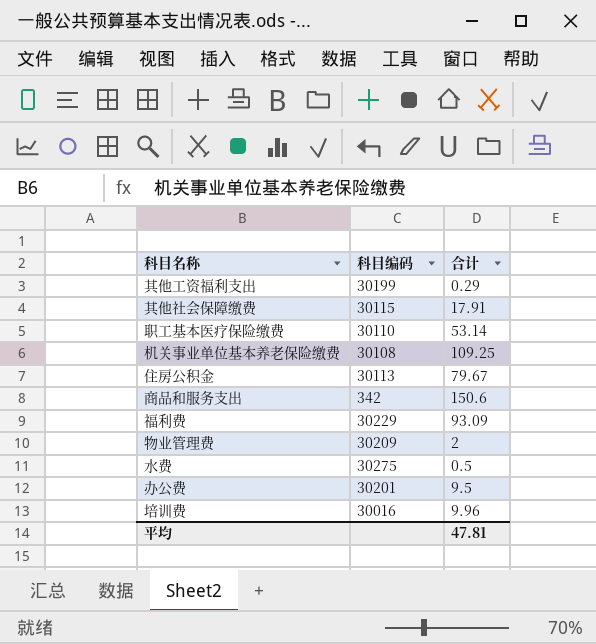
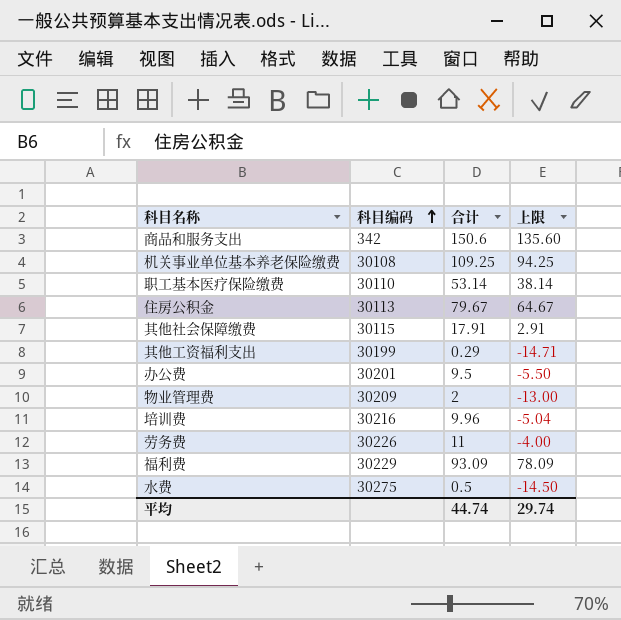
row order: none -> 科目编码 ascending
column 上限 | formula: none -> [合计] - 15
培训费 | 科目编码: 30016 -> 30216
row 劳务费: none -> 30226 | 11 | -4.00
平均 | 合计: 47.81 -> 44.74

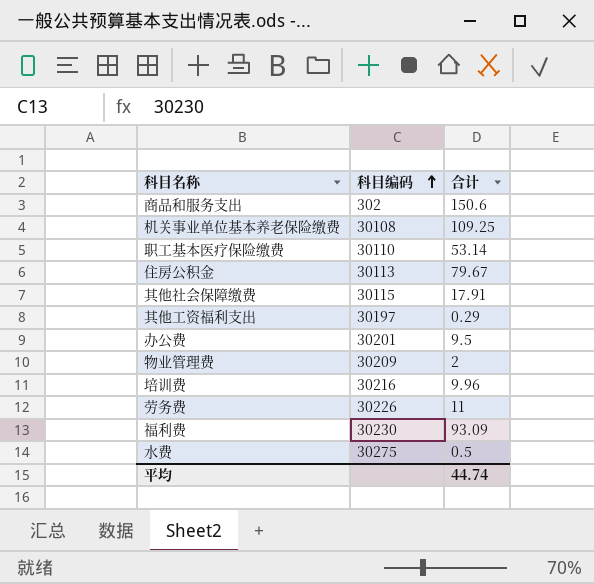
column 上限 | formula: [合计] - 15 -> none
商品和服务支出 | 科目编码: 342 -> 302
其他工资福利支出 | 科目编码: 30199 -> 30197
福利费 | 科目编码: 30229 -> 30230

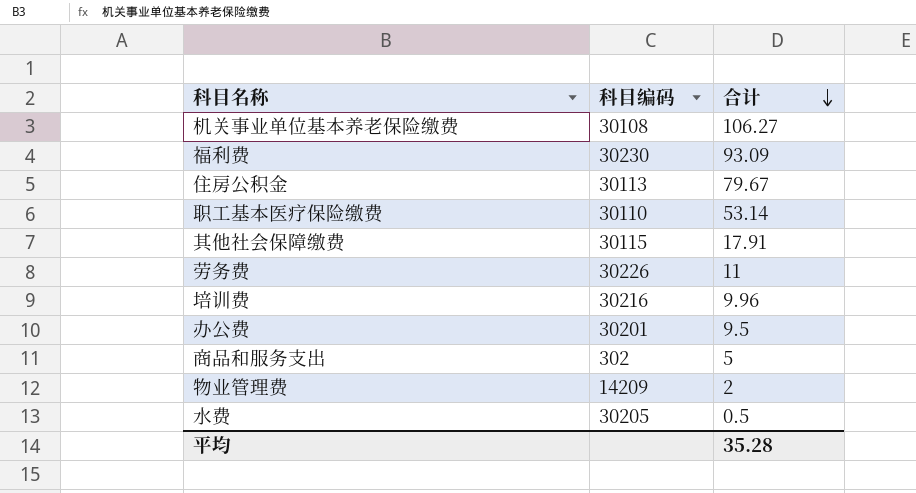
row order: 科目编码 ascending -> 合计 descending
row 其他工资福利支出: 30197 | 0.29 -> none
机关事业单位基本养老保险缴费 | 合计: 109.25 -> 106.27
商品和服务支出 | 合计: 150.6 -> 5
物业管理费 | 科目编码: 30209 -> 14209
水费 | 科目编码: 30275 -> 30205
平均 | 合计: 44.74 -> 35.28

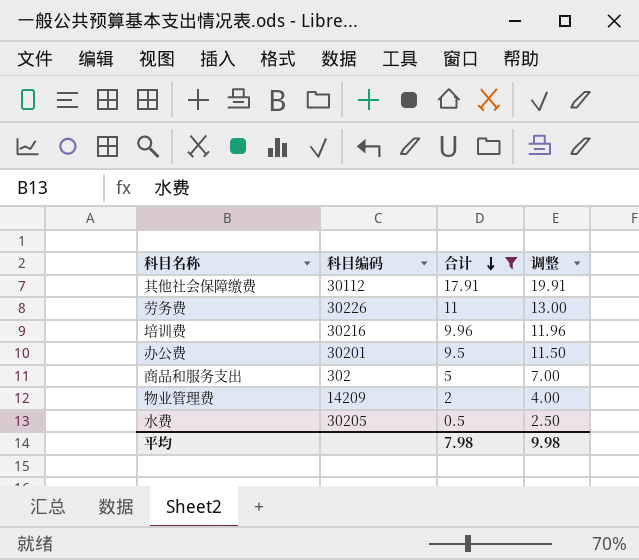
filter: none -> 合计 <= 17.91
column 调整 | formula: none -> [合计] + 2
其他社会保障缴费 | 科目编码: 30115 -> 30112
平均 | 合计: 35.28 -> 7.98

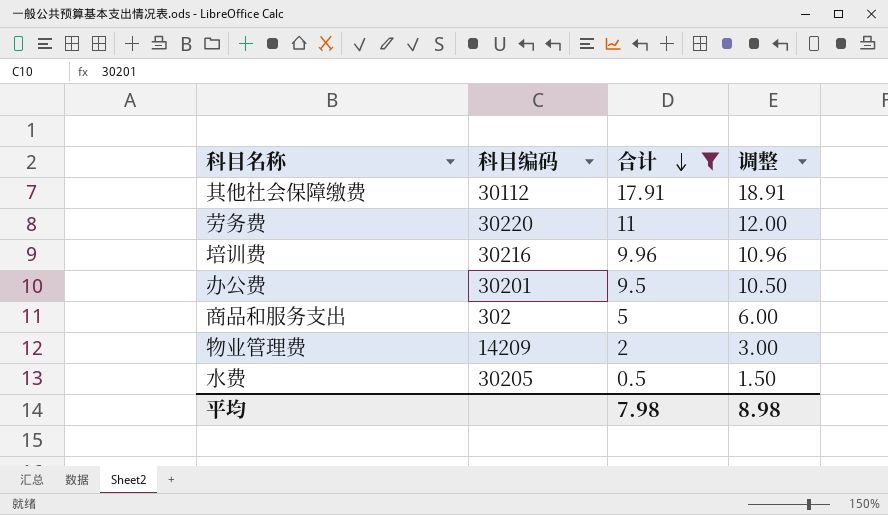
column 调整 | formula: [合计] + 2 -> [合计] + 1
劳务费 | 科目编码: 30226 -> 30220
平均 | 调整: 9.98 -> 8.98

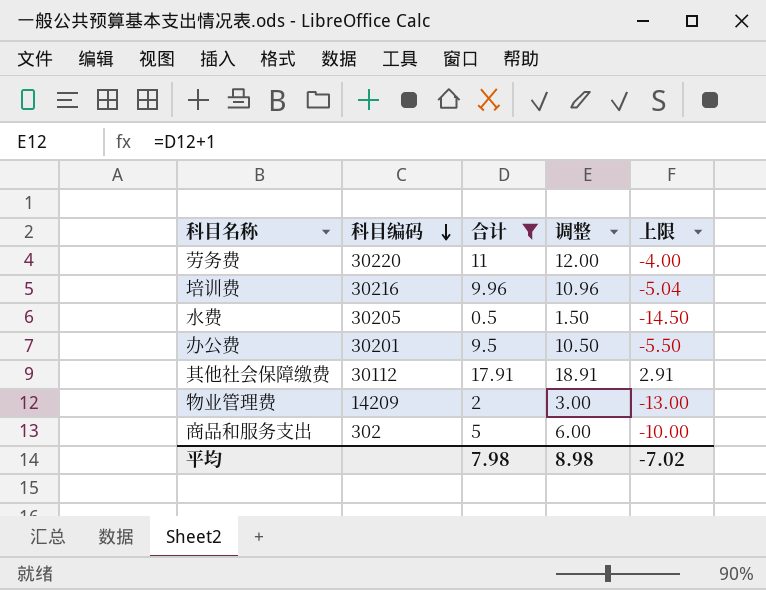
row order: 合计 descending -> 科目编码 descending
column 上限 | formula: none -> [合计] - 15

